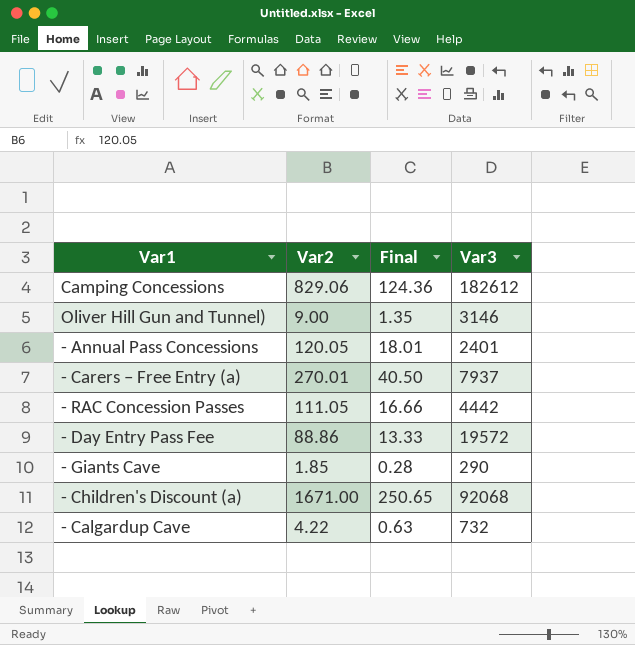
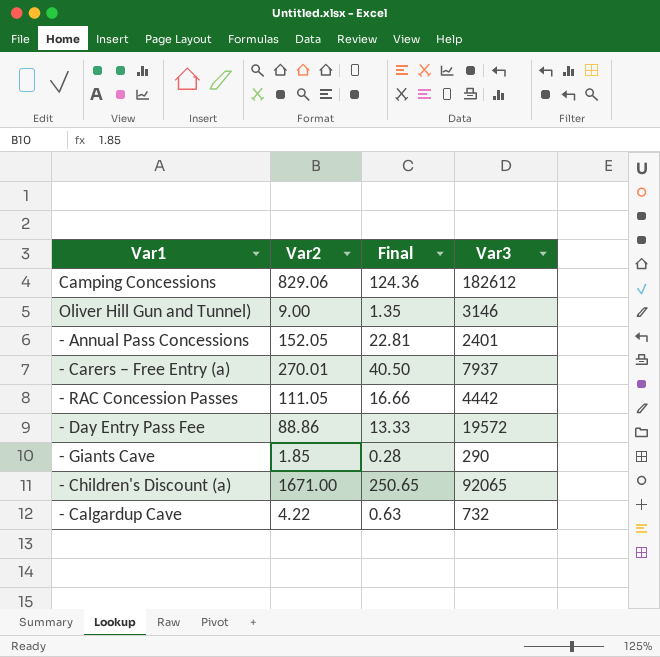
- Annual Pass Concessions | Var2: 120.05 -> 152.05
- Annual Pass Concessions | Final: 18.01 -> 22.81
- Children's Discount (a) | Var3: 92068 -> 92065

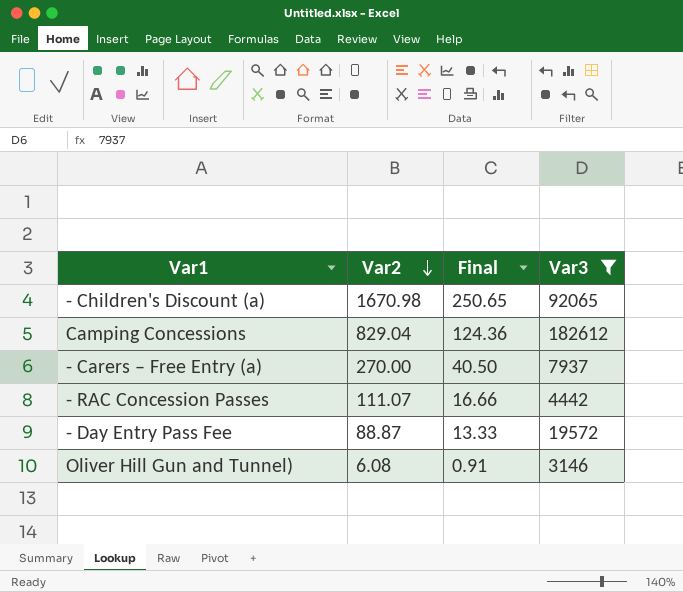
filter: none -> Var3 >= 3146
row order: none -> Var2 descending
- Children's Discount (a) | Var2: 1671.00 -> 1670.98
Camping Concessions | Var2: 829.06 -> 829.04
- Carers – Free Entry (a) | Var2: 270.01 -> 270.00
- RAC Concession Passes | Var2: 111.05 -> 111.07
- Day Entry Pass Fee | Var2: 88.86 -> 88.87
Oliver Hill Gun and Tunnel) | Var2: 9.00 -> 6.08
Oliver Hill Gun and Tunnel) | Final: 1.35 -> 0.91

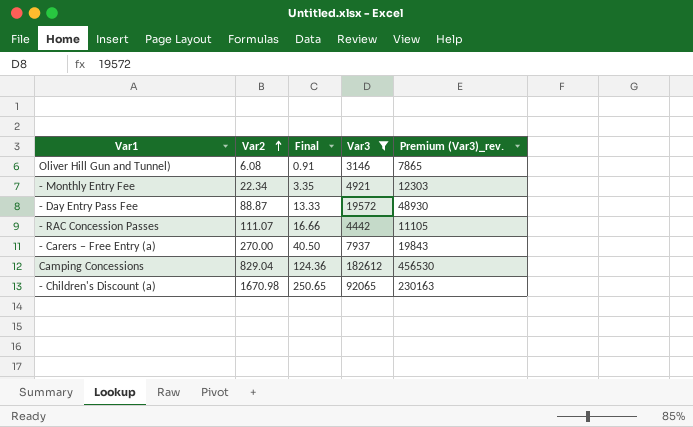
row order: Var2 descending -> Var2 ascending
column Premium (Var3)_rev. | formula: none -> [Var3] * 2.5
row - Monthly Entry Fee: none -> 22.34 | 3.35 | 4921 | 12303

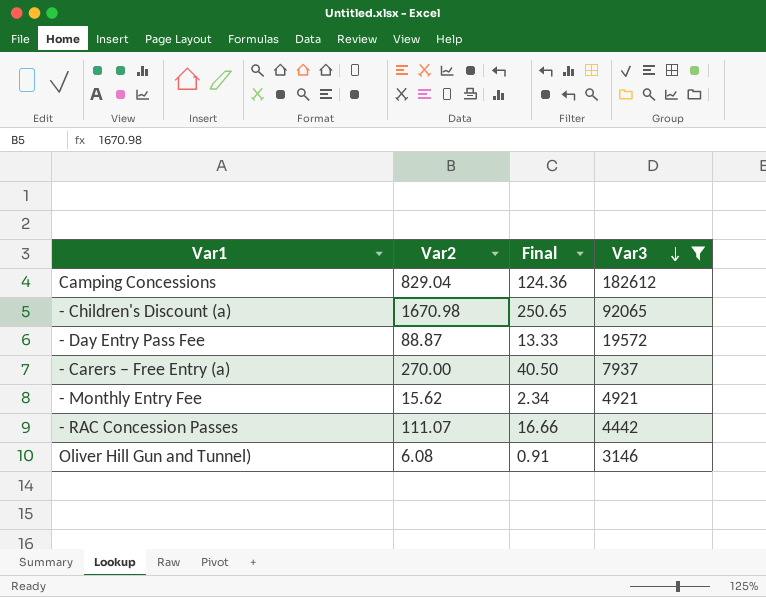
row order: Var2 ascending -> Var3 descending
column Premium (Var3)_rev. | formula: [Var3] * 2.5 -> none
- Monthly Entry Fee | Var2: 22.34 -> 15.62
- Monthly Entry Fee | Final: 3.35 -> 2.34

